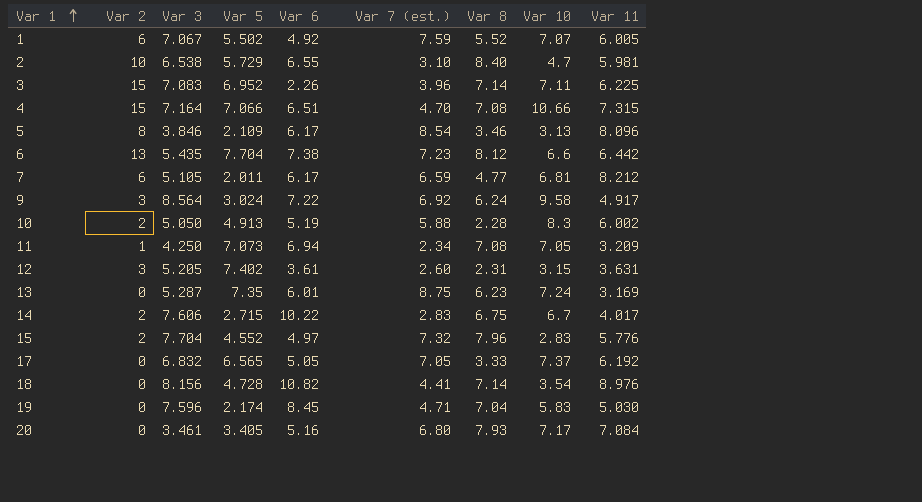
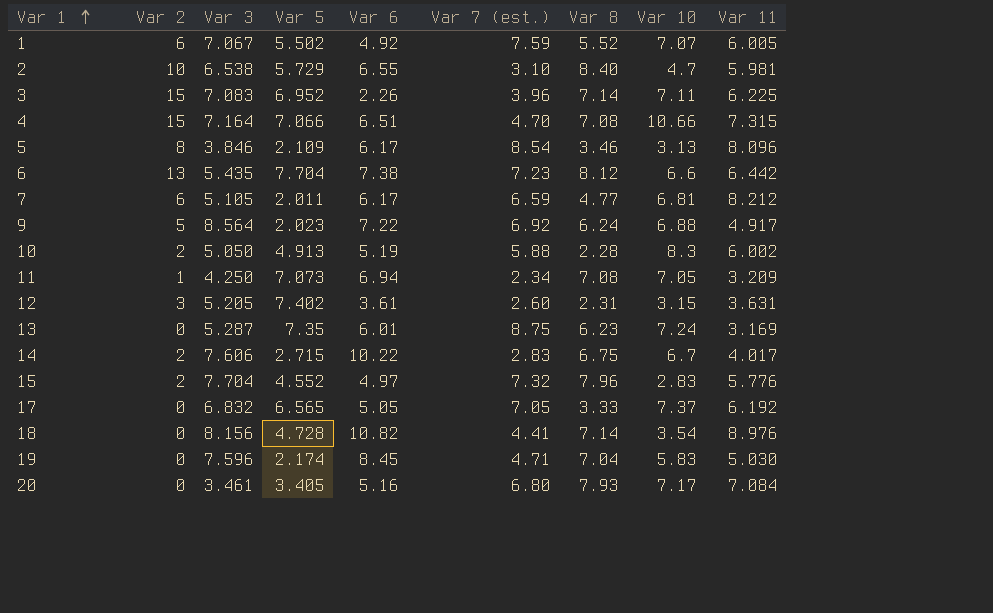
9 | Var 2: 3 -> 5
9 | Var 5: 3.024 -> 2.023
9 | Var 10: 9.58 -> 6.88

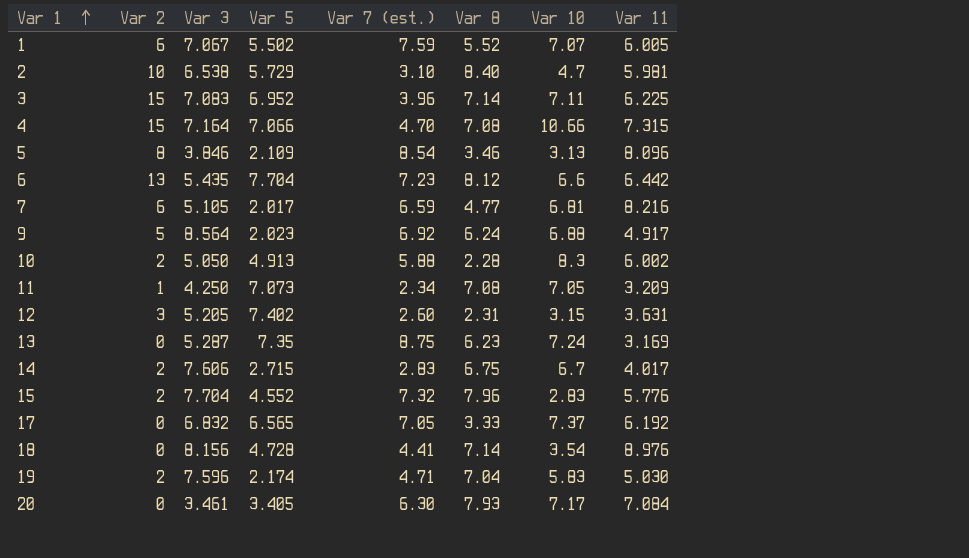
column Var 6 | position: 5 -> none
7 | Var 5: 2.011 -> 2.017
7 | Var 11: 8.212 -> 8.216
19 | Var 2: 0 -> 2
20 | Var 7 (est.): 6.80 -> 6.30

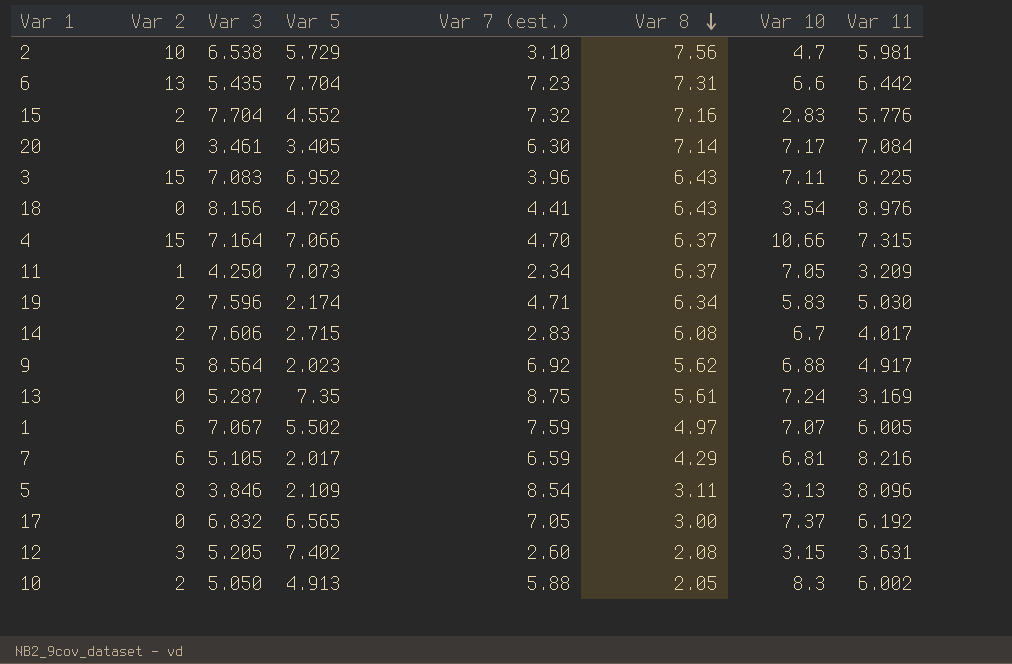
row order: Var 1 ascending -> Var 8 descending
2 | Var 8: 8.40 -> 7.56
6 | Var 8: 8.12 -> 7.31
15 | Var 8: 7.96 -> 7.16
20 | Var 8: 7.93 -> 7.14
3 | Var 8: 7.14 -> 6.43
18 | Var 8: 7.14 -> 6.43
4 | Var 8: 7.08 -> 6.37
11 | Var 8: 7.08 -> 6.37
19 | Var 8: 7.04 -> 6.34
14 | Var 8: 6.75 -> 6.08
9 | Var 8: 6.24 -> 5.62
13 | Var 8: 6.23 -> 5.61
1 | Var 8: 5.52 -> 4.97
7 | Var 8: 4.77 -> 4.29
5 | Var 8: 3.46 -> 3.11
17 | Var 8: 3.33 -> 3.00
12 | Var 8: 2.31 -> 2.08
10 | Var 8: 2.28 -> 2.05

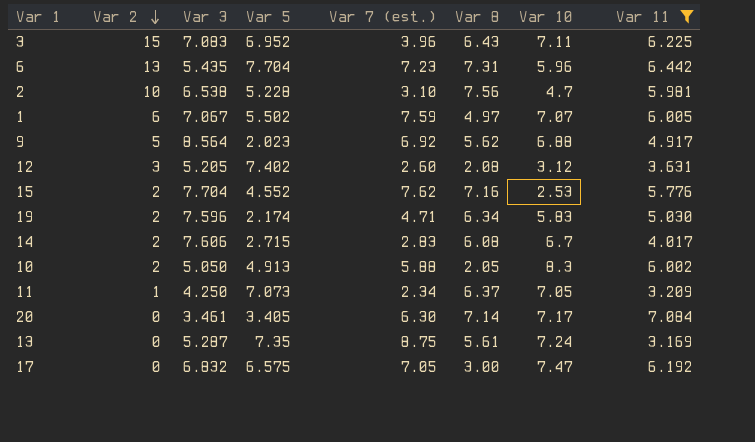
filter: none -> Var 11 <= 7.084
row order: Var 8 descending -> Var 2 descending
6 | Var 10: 6.6 -> 5.96
2 | Var 5: 5.729 -> 5.228
12 | Var 10: 3.15 -> 3.12
15 | Var 7 (est.): 7.32 -> 7.62
15 | Var 10: 2.83 -> 2.53
17 | Var 5: 6.565 -> 6.575
17 | Var 10: 7.37 -> 7.47

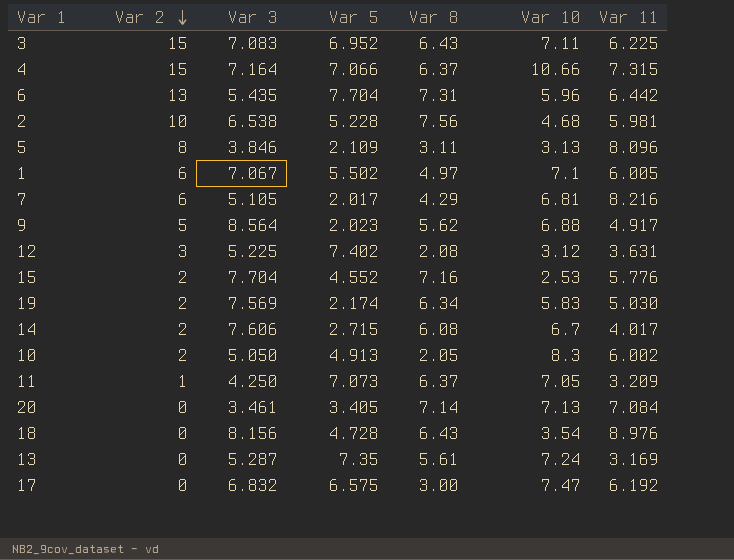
filter: Var 11 <= 7.084 -> none
column Var 7 (est.) | position: 5 -> none
2 | Var 10: 4.7 -> 4.68
1 | Var 10: 7.07 -> 7.1
12 | Var 3: 5.205 -> 5.225
19 | Var 3: 7.596 -> 7.569
20 | Var 10: 7.17 -> 7.13

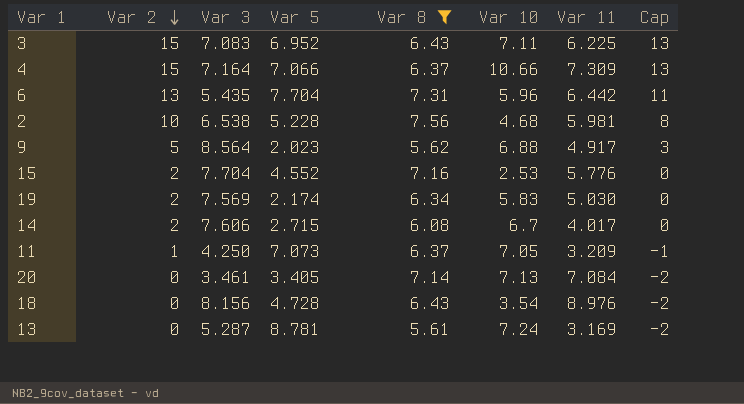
filter: none -> Var 8 >= 5.61
column Cap | formula: none -> [Var 2] - 2
4 | Var 11: 7.315 -> 7.309
13 | Var 5: 7.35 -> 8.781

